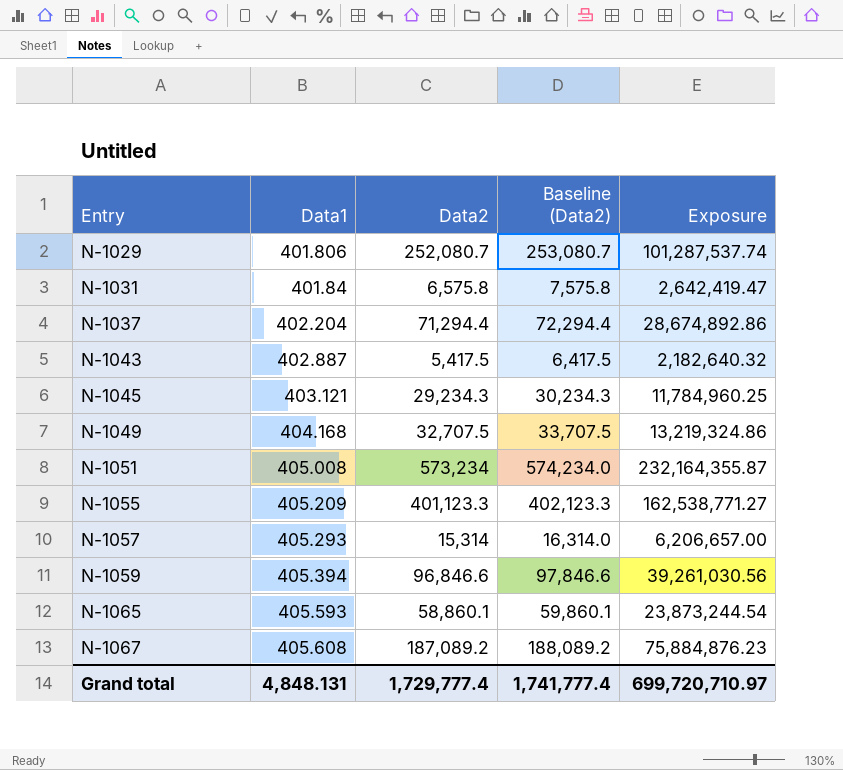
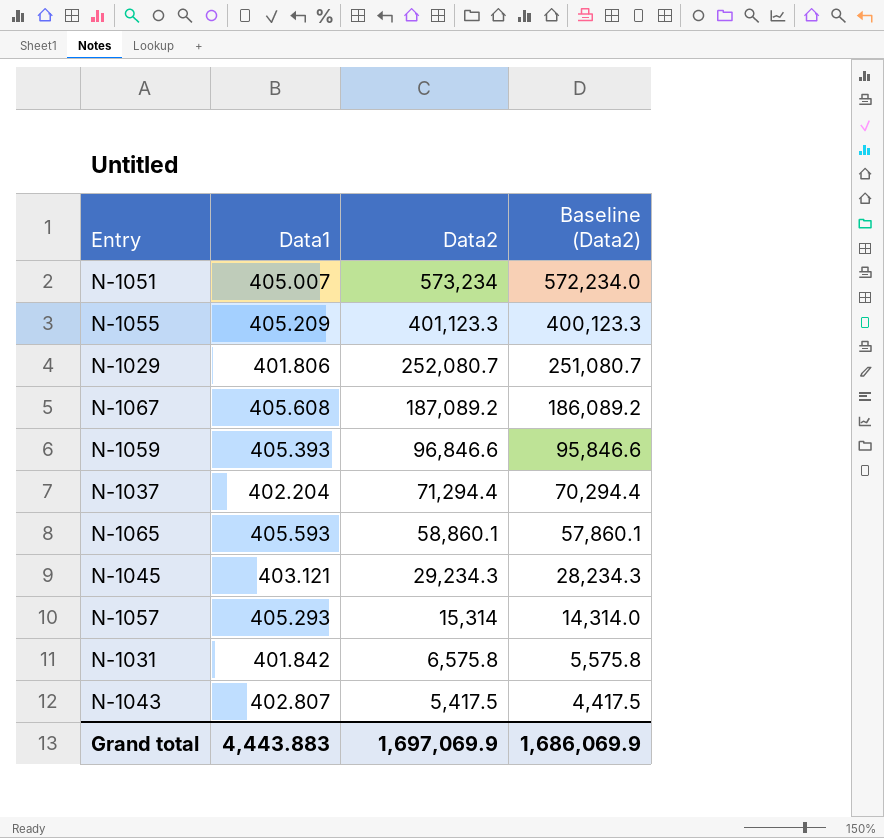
row order: Entry ascending -> Data2 descending
column Exposure | formula: [Data1] * [Data2] -> none
column Baseline (Data2) | formula: [Data2] + 1000 -> [Data2] - 1000
row N-1049: 404.168 | 32,707.5 | 33,707.5 | 13,219,324.86 -> none
N-1051 | Data1: 405.008 -> 405.007
N-1059 | Data1: 405.394 -> 405.393
N-1031 | Data1: 401.84 -> 401.842
N-1043 | Data1: 402.887 -> 402.807
Grand total | Data1: 4,848.131 -> 4,443.883
Grand total | Data2: 1,729,777.4 -> 1,697,069.9
Grand total | Baseline (Data2): 1,741,777.4 -> 1,686,069.9

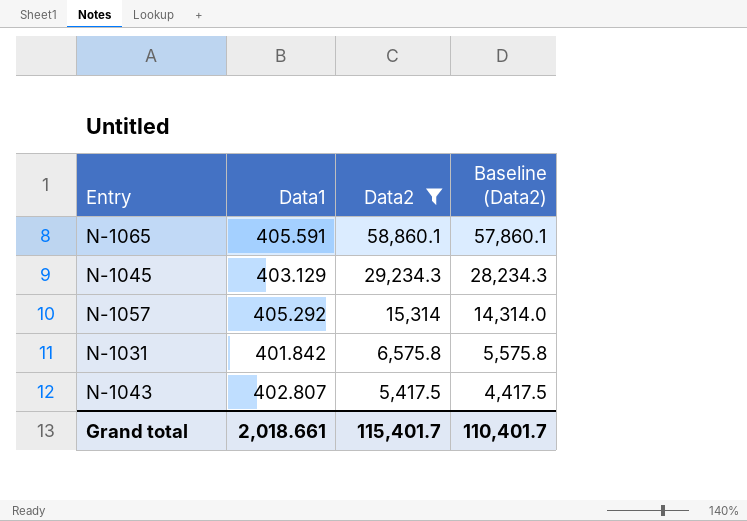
filter: none -> Data2 <= 58,860.1
N-1065 | Data1: 405.593 -> 405.591
N-1045 | Data1: 403.121 -> 403.129
N-1057 | Data1: 405.293 -> 405.292
Grand total | Data1: 4,443.883 -> 2,018.661
Grand total | Data2: 1,697,069.9 -> 115,401.7
Grand total | Baseline (Data2): 1,686,069.9 -> 110,401.7

